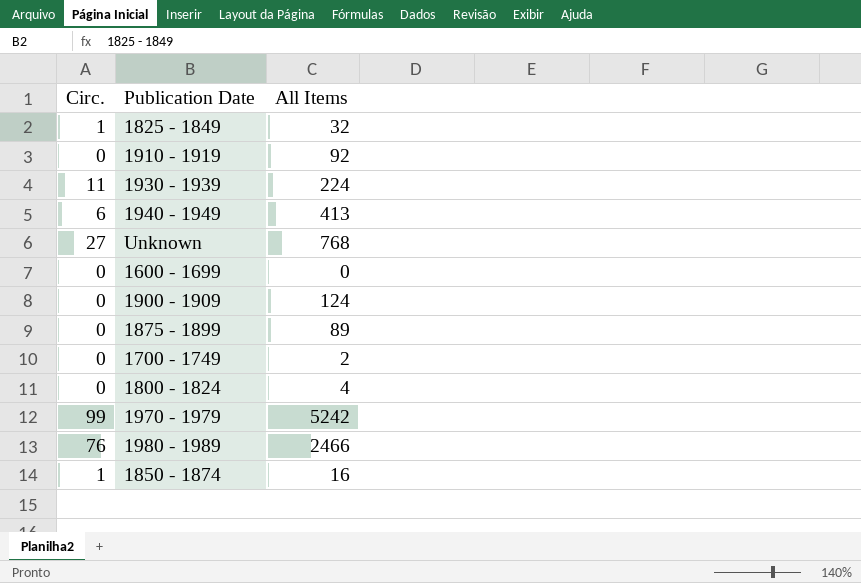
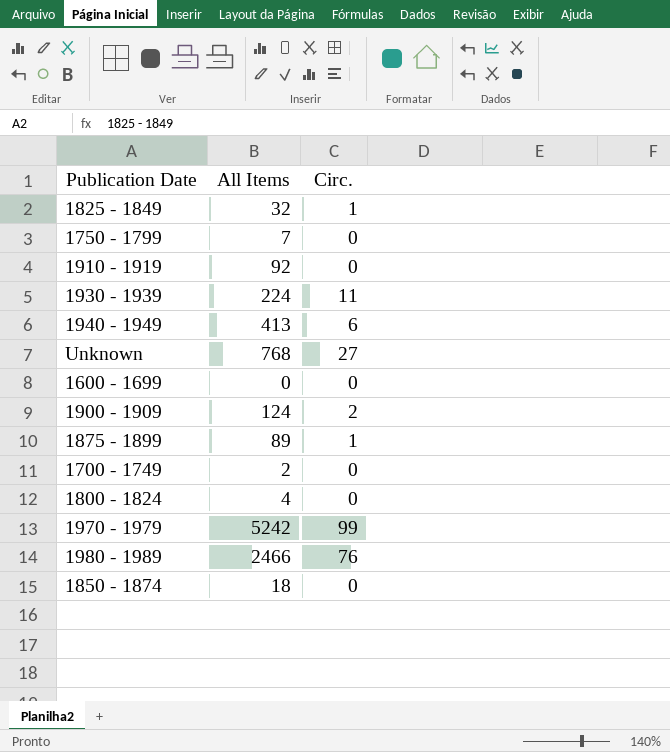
column Circ. | position: 1 -> 3
row 1750 - 1799: none -> 7 | 0
1900 - 1909 | Circ.: 0 -> 2
1875 - 1899 | Circ.: 0 -> 1
1850 - 1874 | All Items: 16 -> 18
1850 - 1874 | Circ.: 1 -> 0

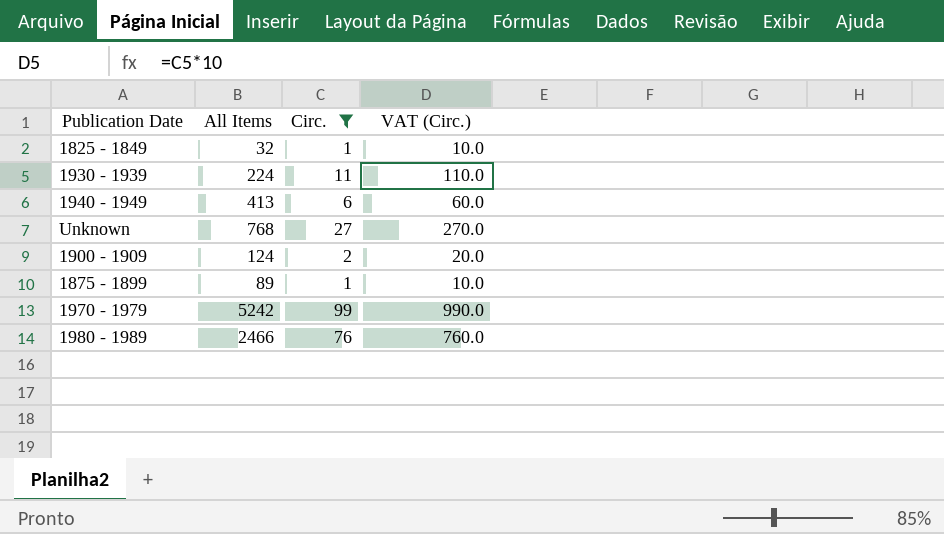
filter: none -> Circ. != 0
column VAT (Circ.) | formula: none -> [Circ.] * 10

